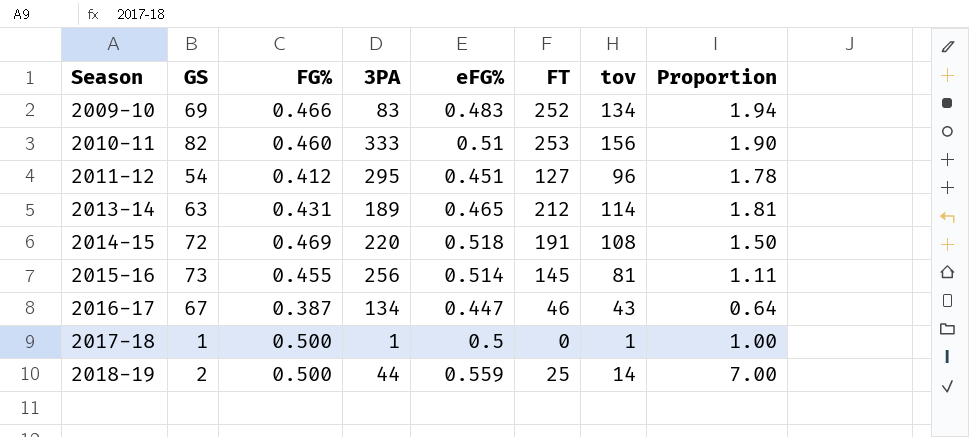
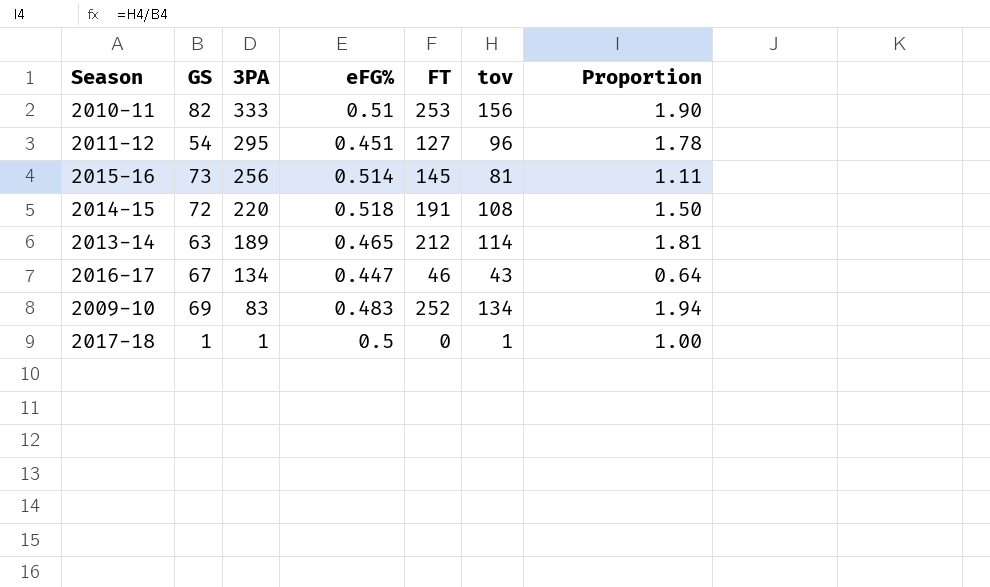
row order: Season ascending -> 3PA descending
column FG% | position: 3 -> none
row 2018-19: 2 | 0.500 | 44 | 0.559 | 25 | 14 | 7.00 -> none

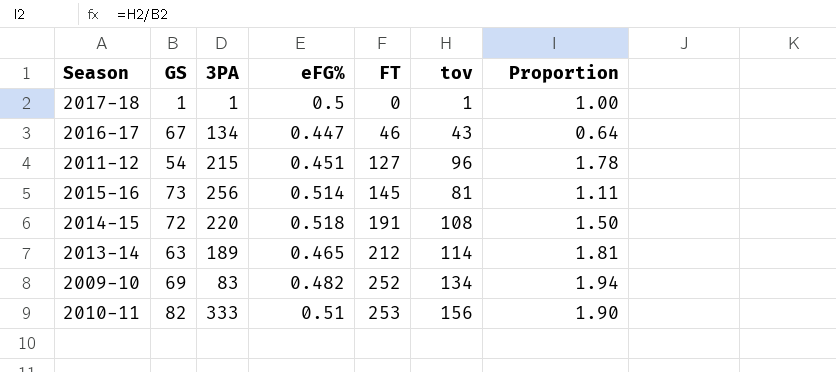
row order: 3PA descending -> FT ascending
2011-12 | 3PA: 295 -> 215
2009-10 | eFG%: 0.483 -> 0.482

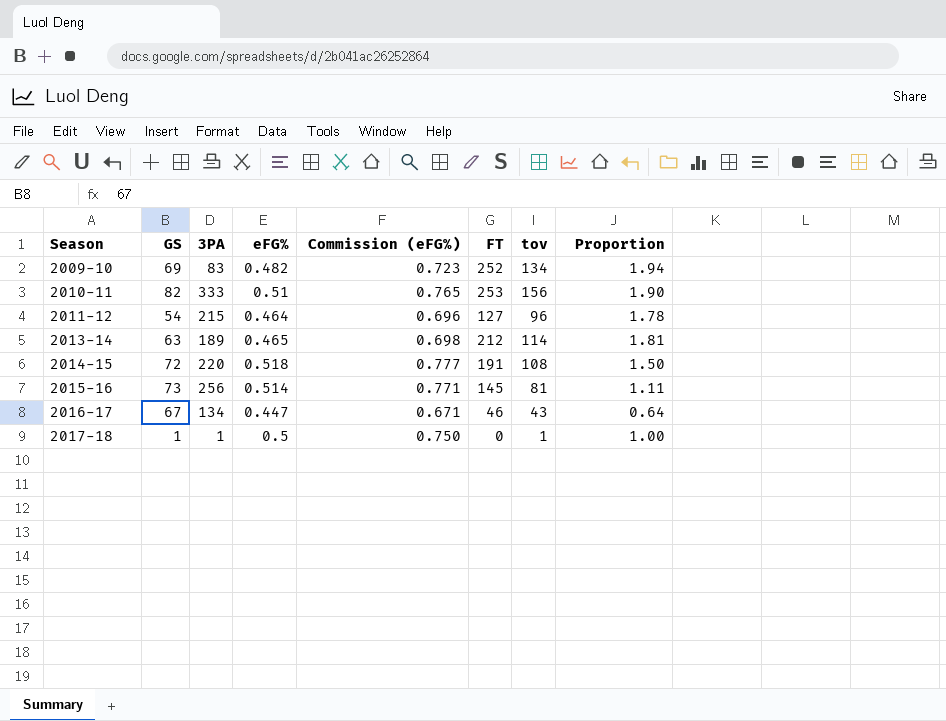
row order: FT ascending -> Season ascending
column Commission (eFG%) | formula: none -> [eFG%] * 1.5
2011-12 | eFG%: 0.451 -> 0.464

